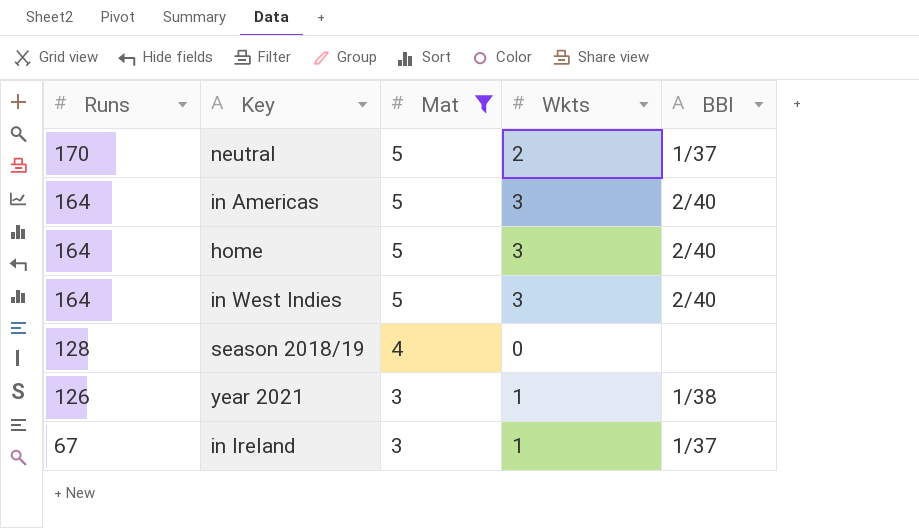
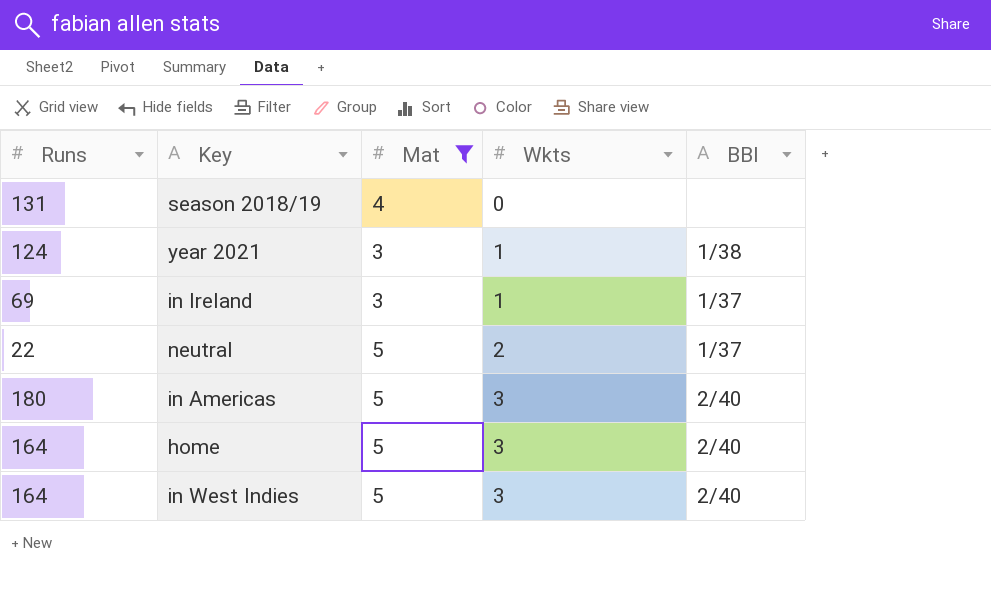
row order: Runs descending -> Wkts ascending
season 2018/19 | Runs: 128 -> 131
year 2021 | Runs: 126 -> 124
in Ireland | Runs: 67 -> 69
neutral | Runs: 170 -> 22
in Americas | Runs: 164 -> 180

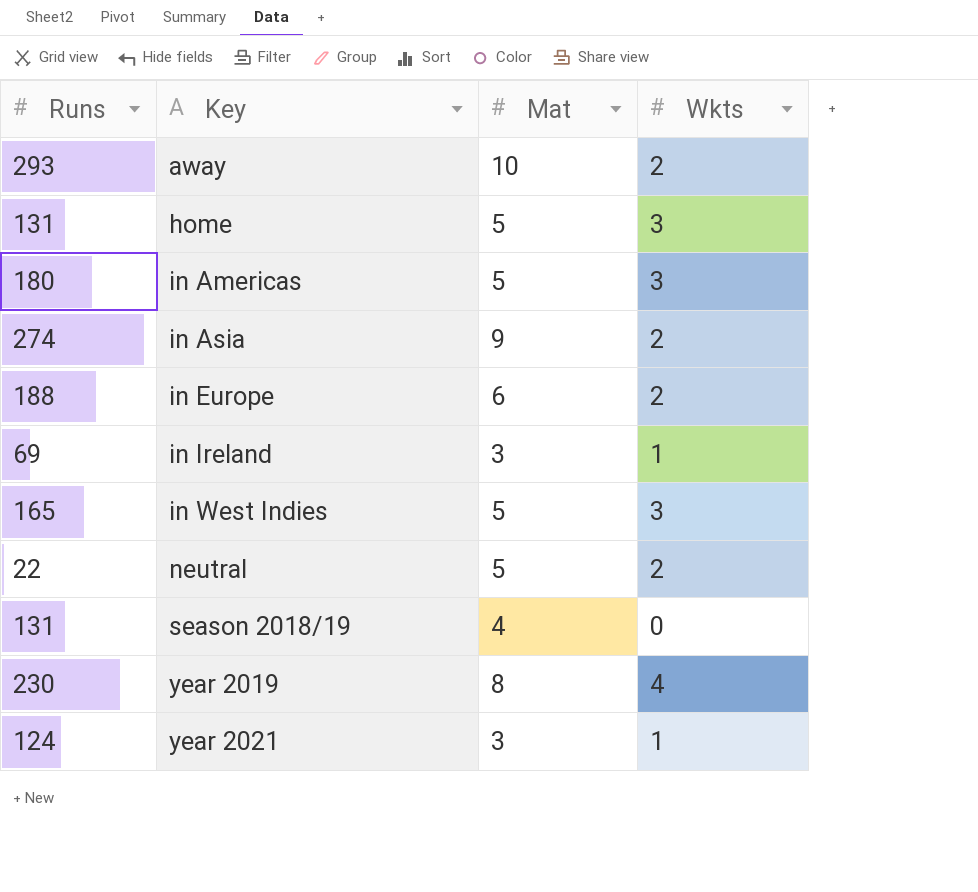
filter: Mat <= 5 -> none
row order: Wkts ascending -> Key ascending
column BBI | position: 5 -> none
home | Runs: 164 -> 131
in West Indies | Runs: 164 -> 165

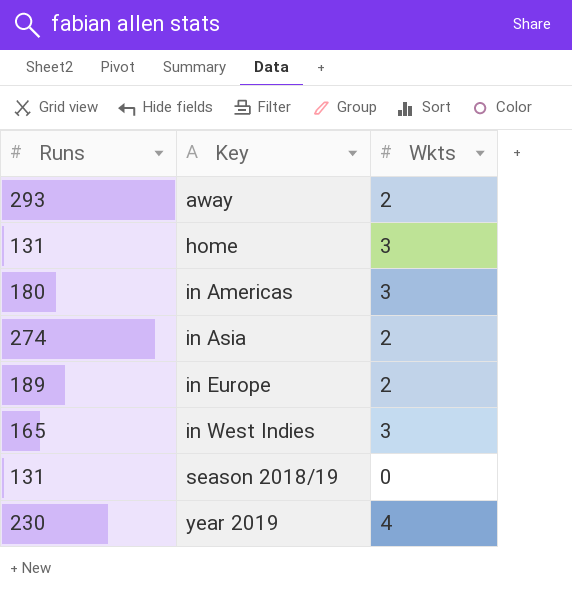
column Mat | position: 3 -> none
row in Ireland: 69 | 3 | 1 -> none
row neutral: 22 | 5 | 2 -> none
row year 2021: 124 | 3 | 1 -> none
in Europe | Runs: 188 -> 189

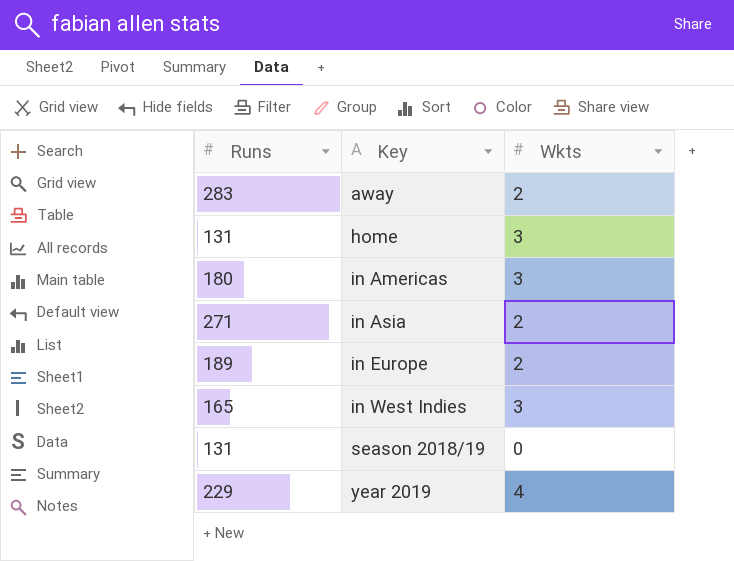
away | Runs: 293 -> 283
in Asia | Runs: 274 -> 271
year 2019 | Runs: 230 -> 229

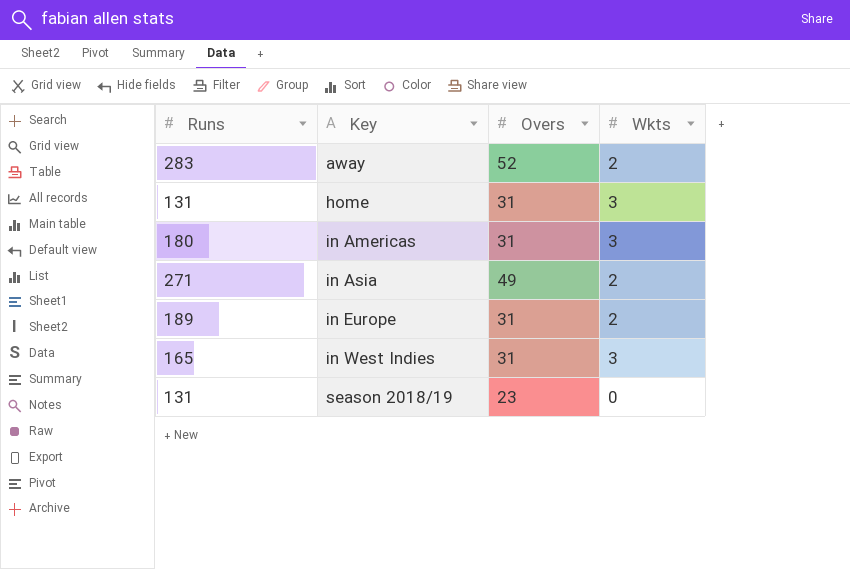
column Overs | position: none -> 3
row year 2019: 229 | 4 -> none

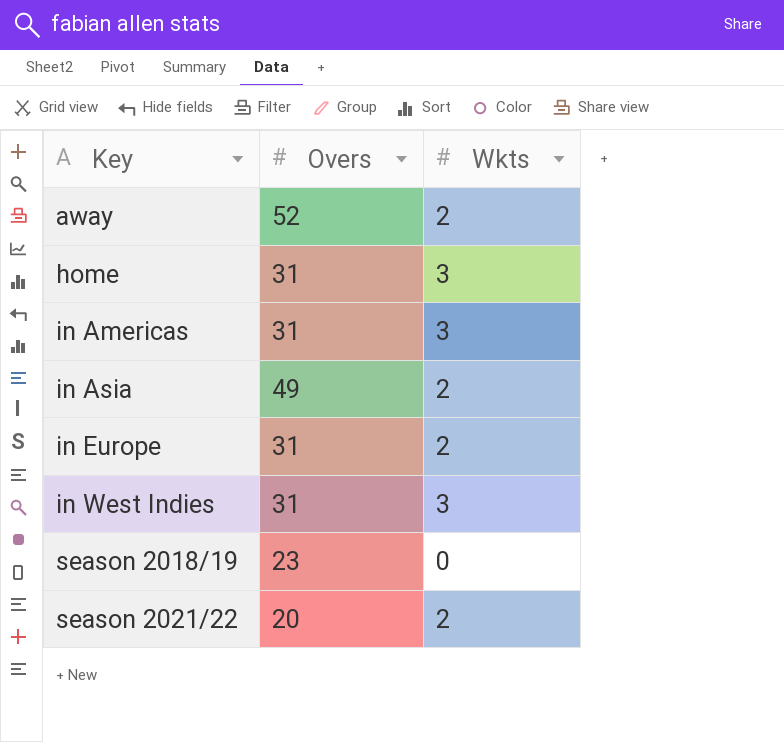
column Runs | position: 1 -> none
row season 2021/22: none -> 20 | 2

